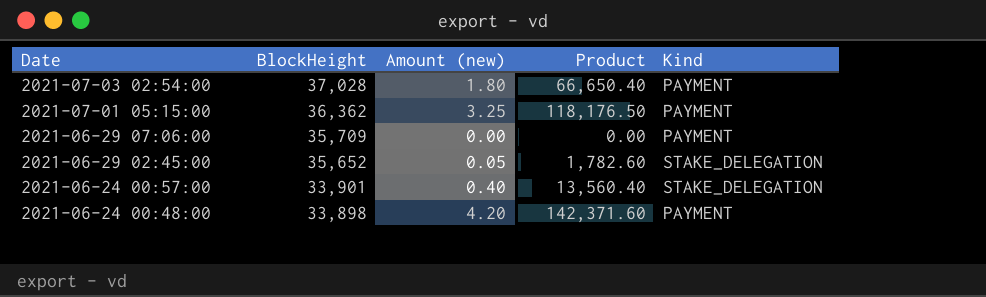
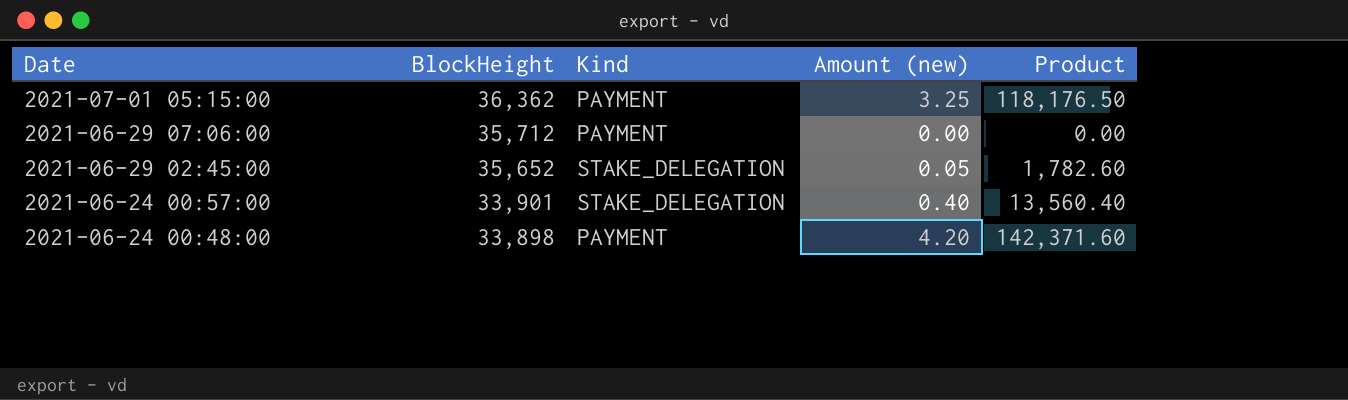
column Kind | position: 5 -> 3
row 2021-07-03 02:54:00: 37,028 | 1.80 | 66,650.40 | PAYMENT -> none
2021-06-29 07:06:00 | BlockHeight: 35,709 -> 35,712

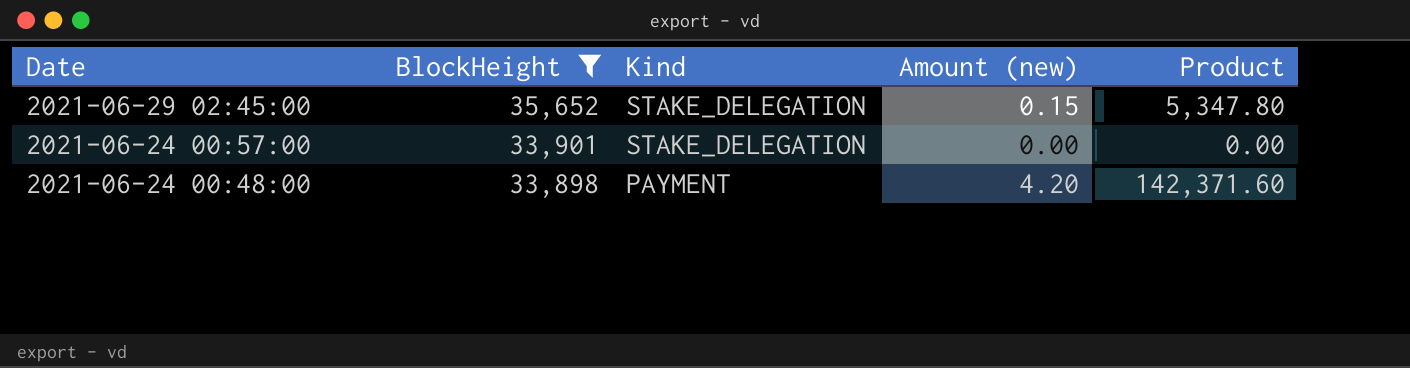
filter: none -> BlockHeight <= 35,652
2021-06-29 02:45:00 | Amount (new): 0.05 -> 0.15
2021-06-29 02:45:00 | Product: 1,782.60 -> 5,347.80
2021-06-24 00:57:00 | Amount (new): 0.40 -> 0.00
2021-06-24 00:57:00 | Product: 13,560.40 -> 0.00

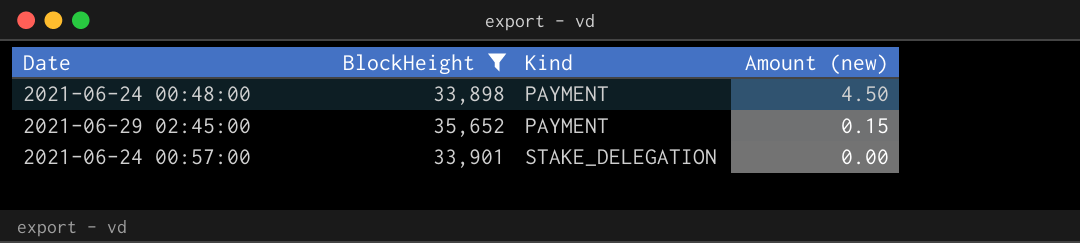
row order: Date descending -> Kind ascending
column Product | formula: [BlockHeight] * [Amount (new)] -> none
2021-06-24 00:48:00 | Amount (new): 4.20 -> 4.50
2021-06-29 02:45:00 | Kind: STAKE_DELEGATION -> PAYMENT

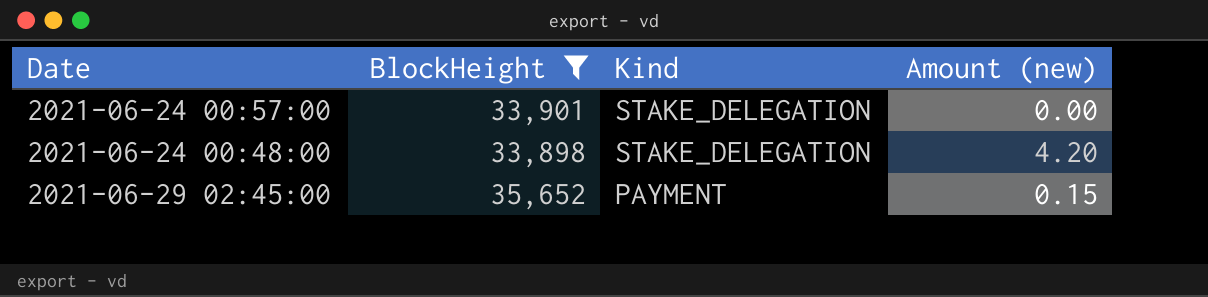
row order: Kind ascending -> Kind descending
2021-06-24 00:48:00 | Kind: PAYMENT -> STAKE_DELEGATION
2021-06-24 00:48:00 | Amount (new): 4.50 -> 4.20

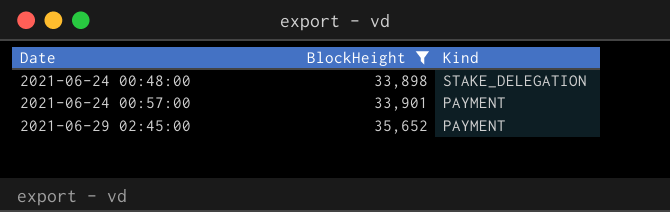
row order: Kind descending -> Date ascending
column Amount (new) | position: 4 -> none
2021-06-24 00:57:00 | Kind: STAKE_DELEGATION -> PAYMENT

